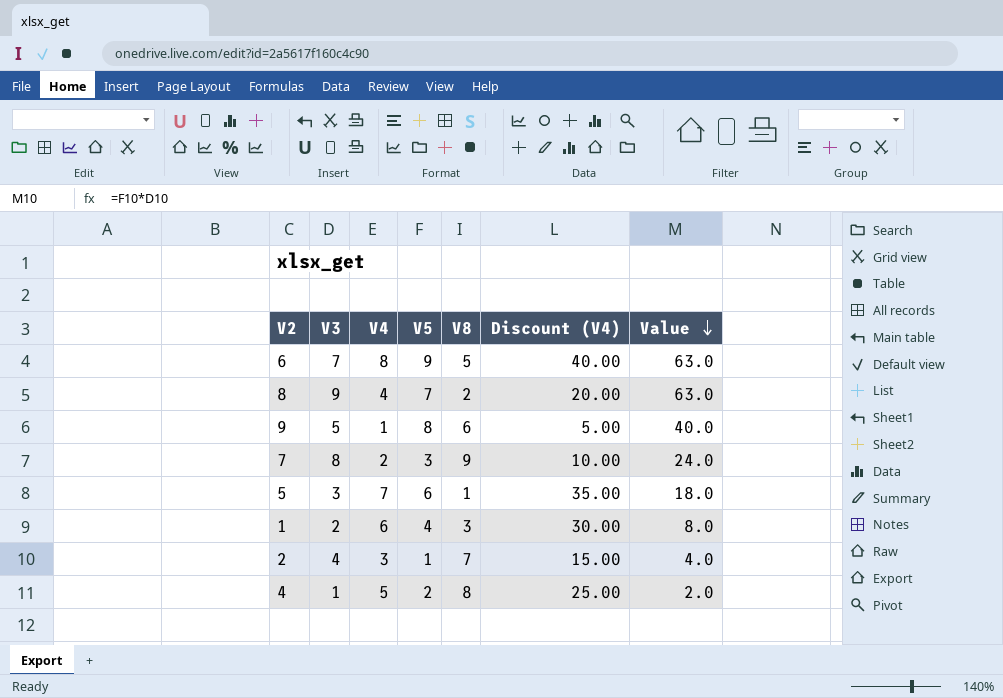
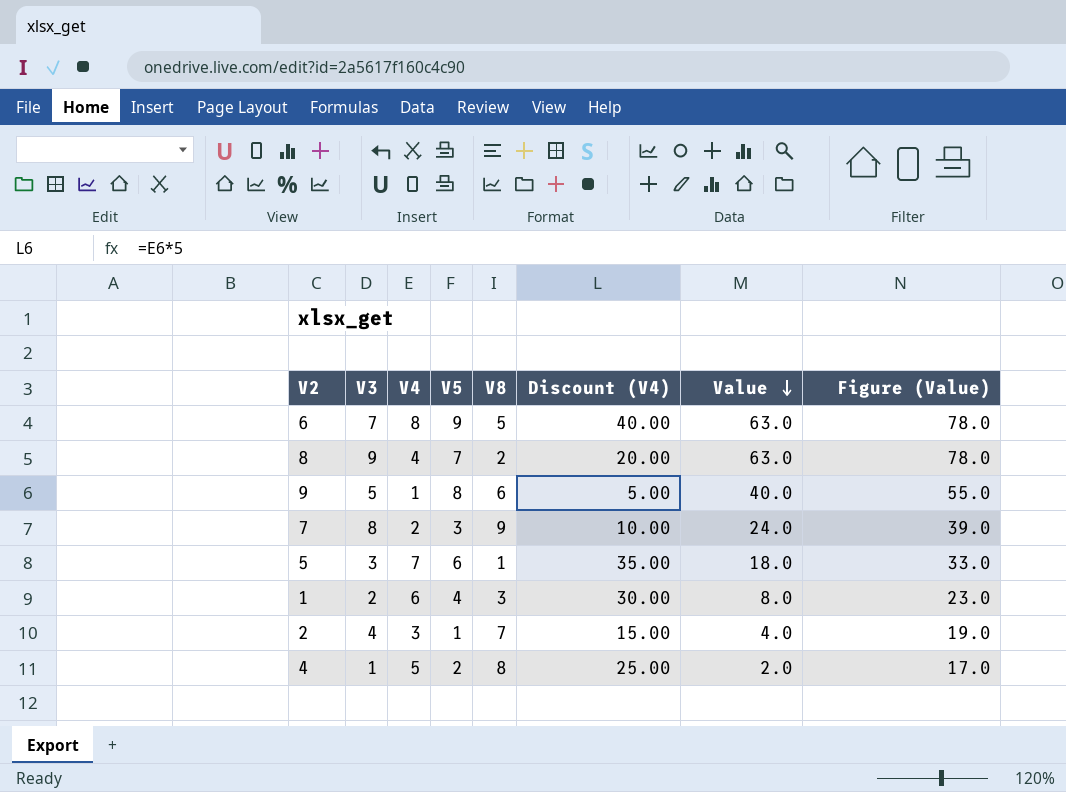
column Figure (Value) | formula: none -> [Value] + 15

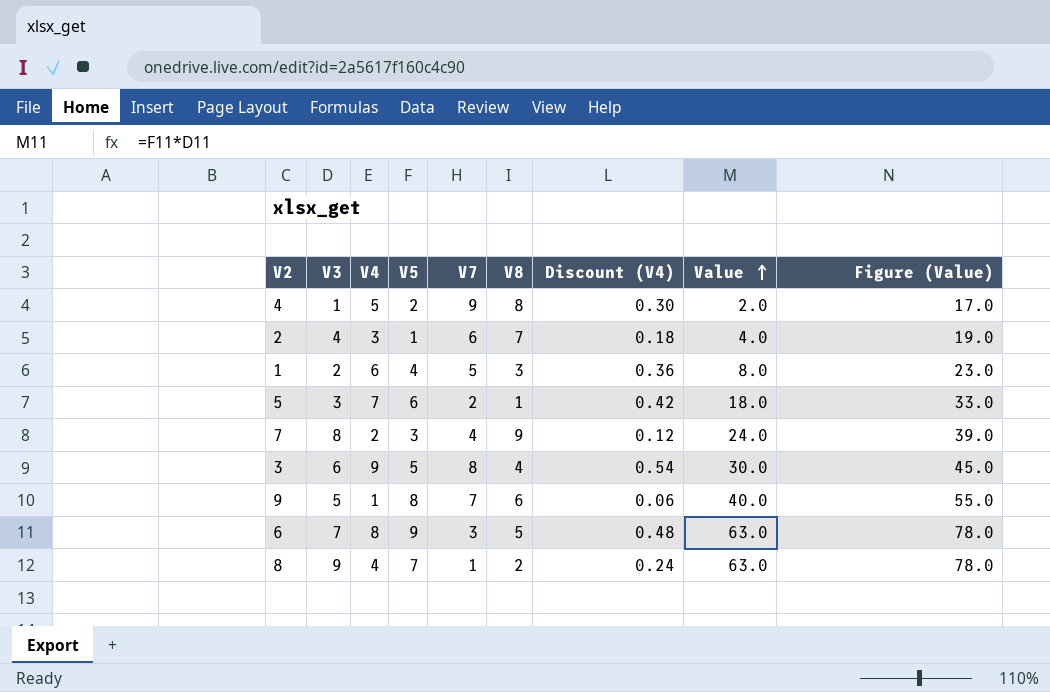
row order: Value descending -> Value ascending
column V7 | position: none -> 5
column Discount (V4) | formula: [V4] * 5 -> [V4] * 0.06
row 3: none -> 6 | 9 | 5 | 8 | 4 | 0.54 | 30.0 | 45.0

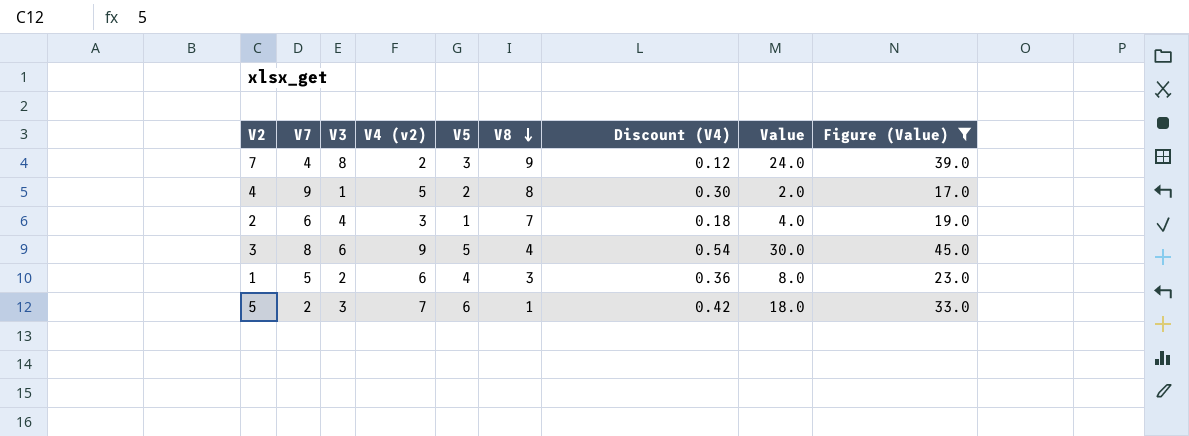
filter: none -> Figure (Value) <= 45.0
row order: Value ascending -> V8 descending
column V7 | position: 5 -> 2
column name: V4 -> V4 (v2)

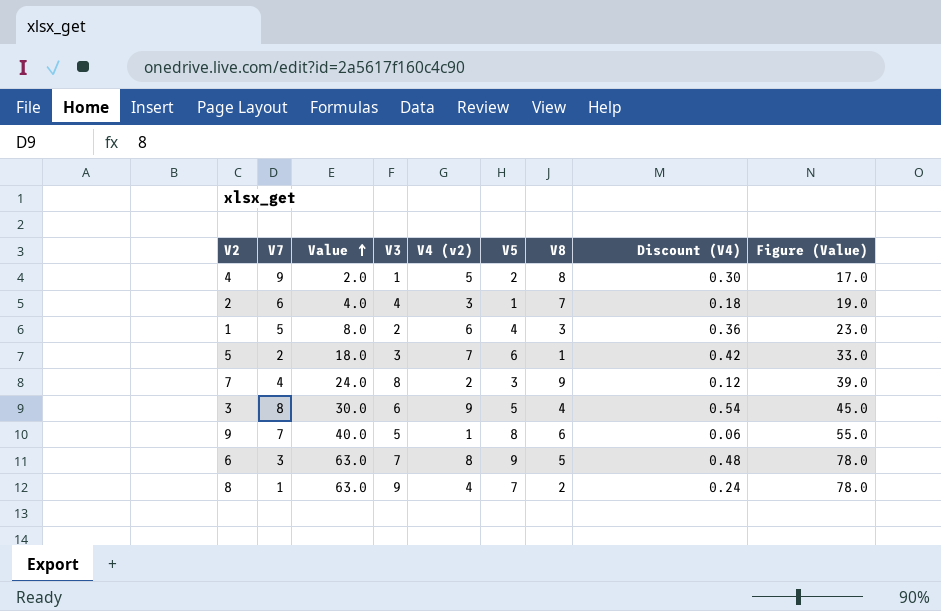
filter: Figure (Value) <= 45.0 -> none
row order: V8 descending -> Value ascending
column Value | position: 8 -> 3

